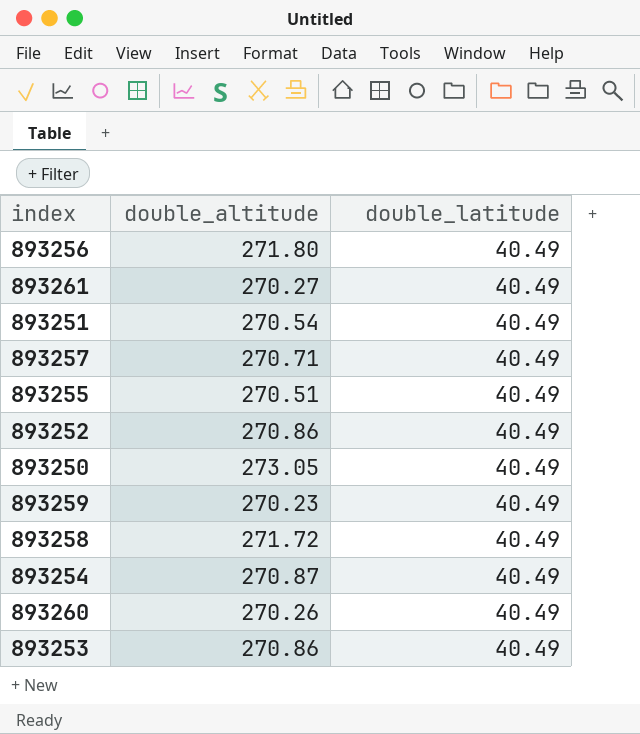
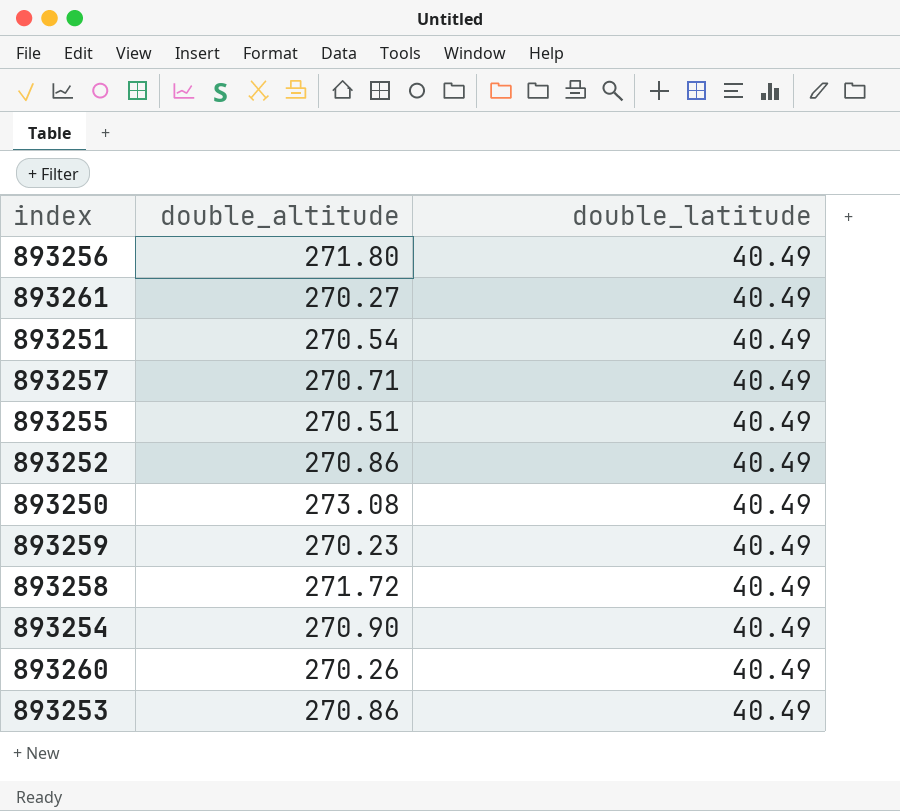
893250 | double_altitude: 273.05 -> 273.08
893254 | double_altitude: 270.87 -> 270.90

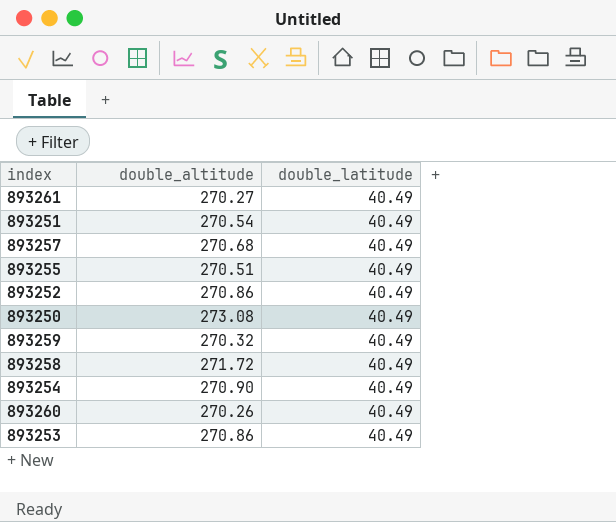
row 893256: 271.80 | 40.49 -> none
893257 | double_altitude: 270.71 -> 270.68
893259 | double_altitude: 270.23 -> 270.32

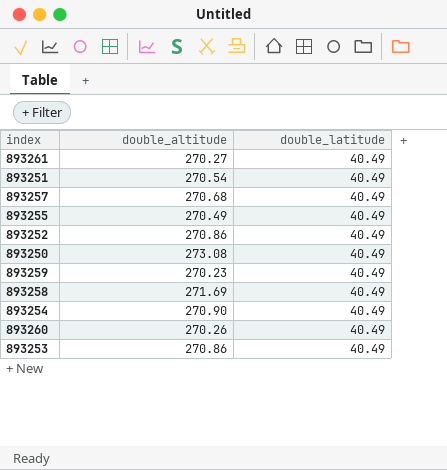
893255 | double_altitude: 270.51 -> 270.49
893259 | double_altitude: 270.32 -> 270.23
893258 | double_altitude: 271.72 -> 271.69

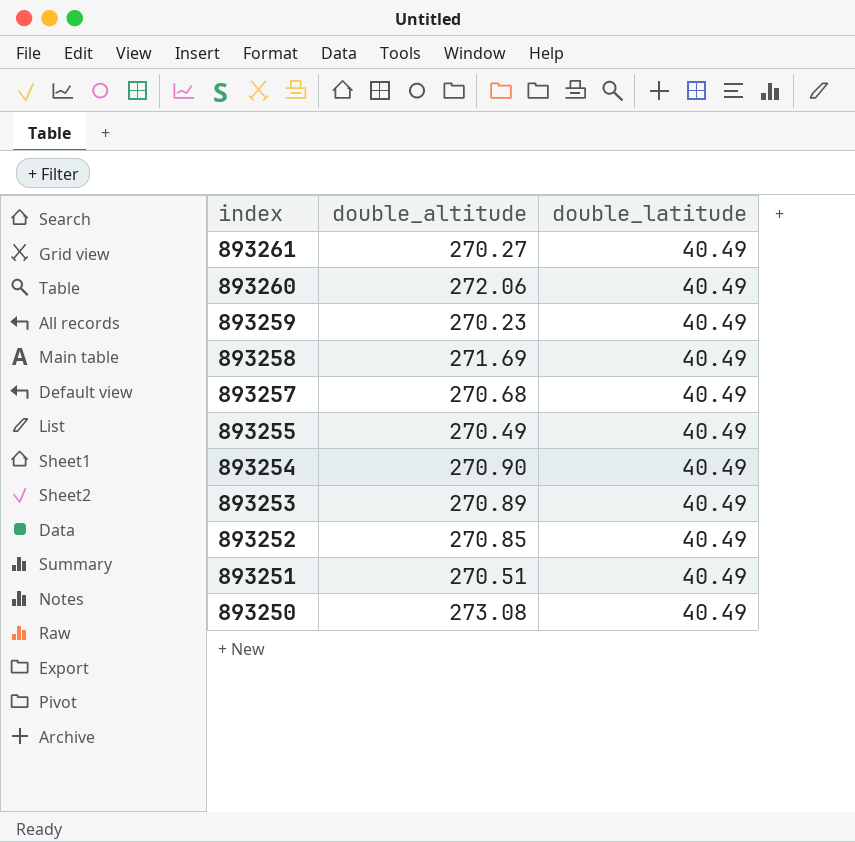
row order: none -> index descending
893260 | double_altitude: 270.26 -> 272.06
893253 | double_altitude: 270.86 -> 270.89
893252 | double_altitude: 270.86 -> 270.85
893251 | double_altitude: 270.54 -> 270.51

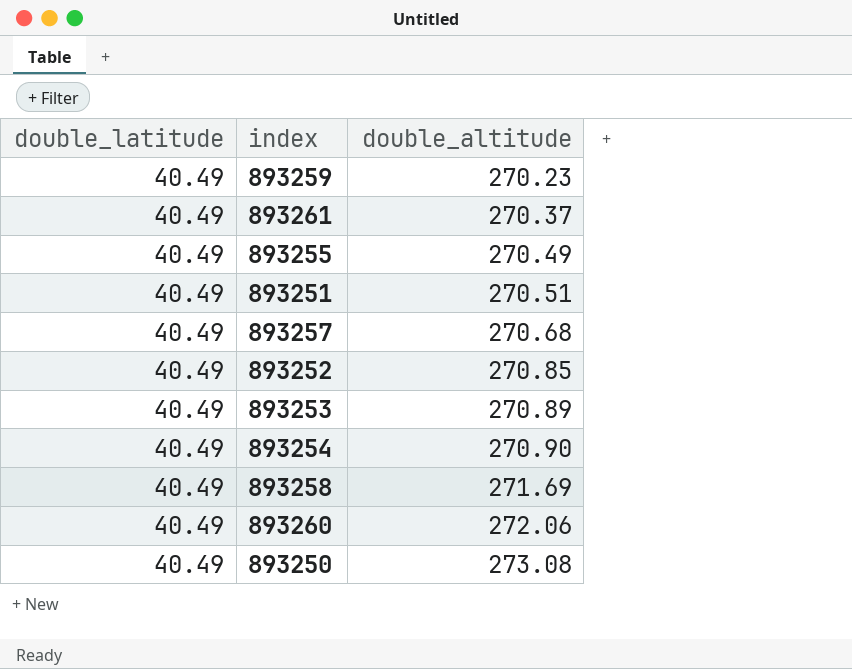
row order: index descending -> double_altitude ascending
column double_latitude | position: 3 -> 1
893261 | double_altitude: 270.27 -> 270.37

